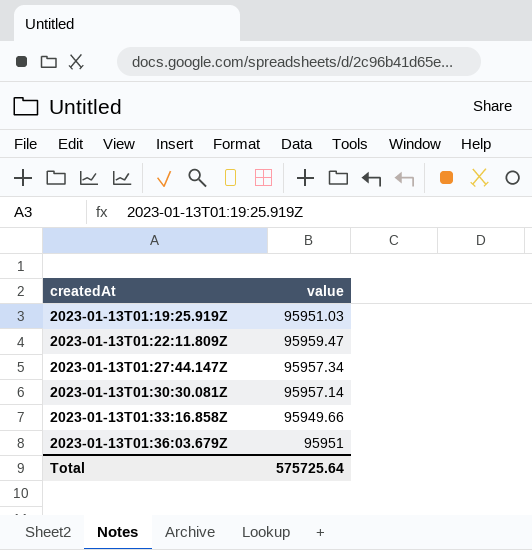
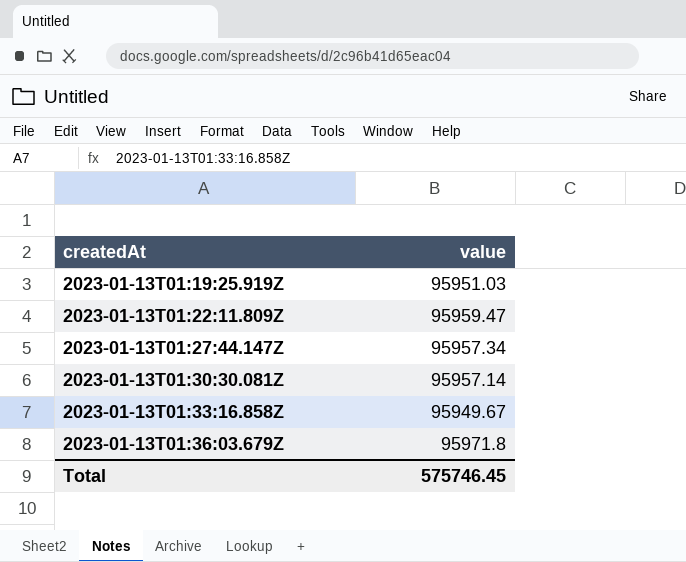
2023-01-13T01:33:16.858Z | value: 95949.66 -> 95949.67
2023-01-13T01:36:03.679Z | value: 95951 -> 95971.8
Total | value: 575725.64 -> 575746.45

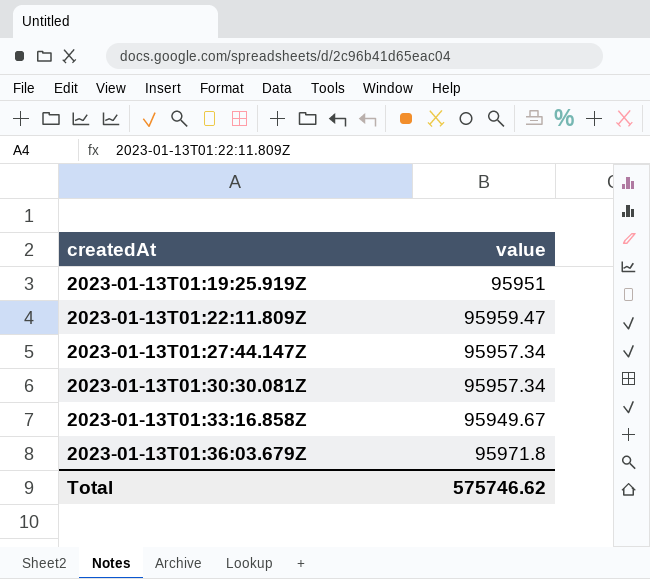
2023-01-13T01:19:25.919Z | value: 95951.03 -> 95951
2023-01-13T01:30:30.081Z | value: 95957.14 -> 95957.34
Total | value: 575746.45 -> 575746.62

